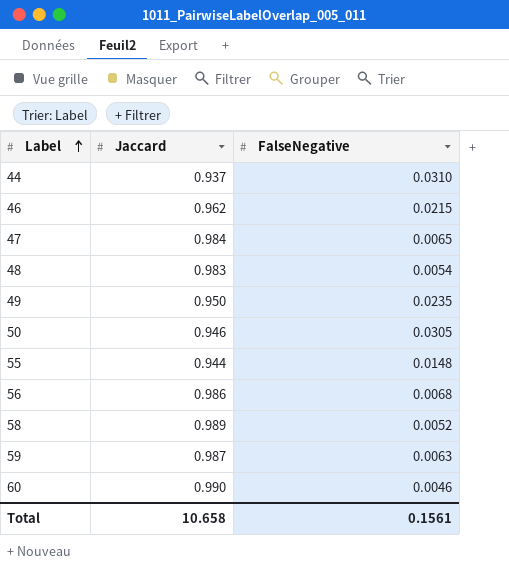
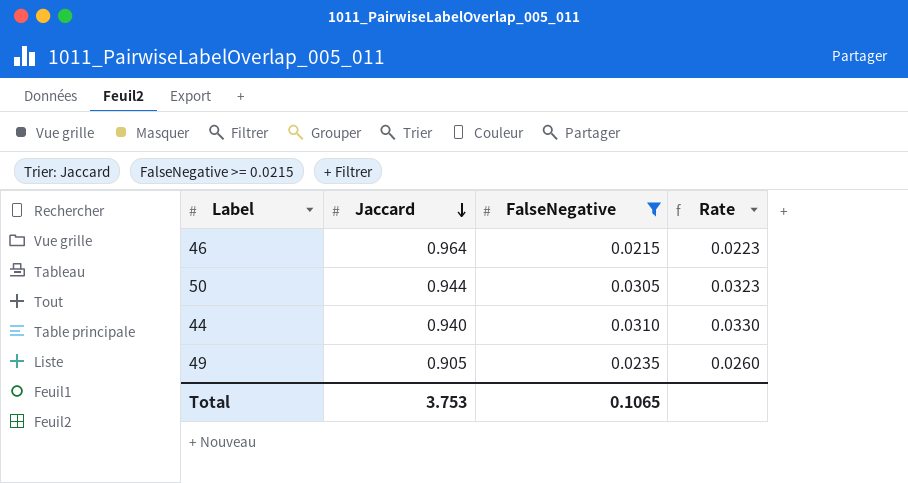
filter: none -> FalseNegative >= 0.0215
row order: Label ascending -> Jaccard descending
column Rate | formula: none -> [FalseNegative] / [Jaccard]
46 | Jaccard: 0.962 -> 0.964
50 | Jaccard: 0.946 -> 0.944
44 | Jaccard: 0.937 -> 0.940
49 | Jaccard: 0.950 -> 0.905
Total | Jaccard: 10.658 -> 3.753
Total | FalseNegative: 0.1561 -> 0.1065

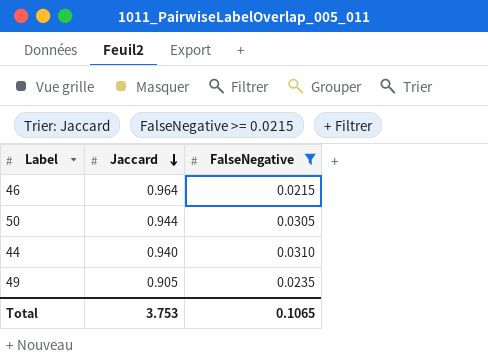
column Rate | formula: [FalseNegative] / [Jaccard] -> none

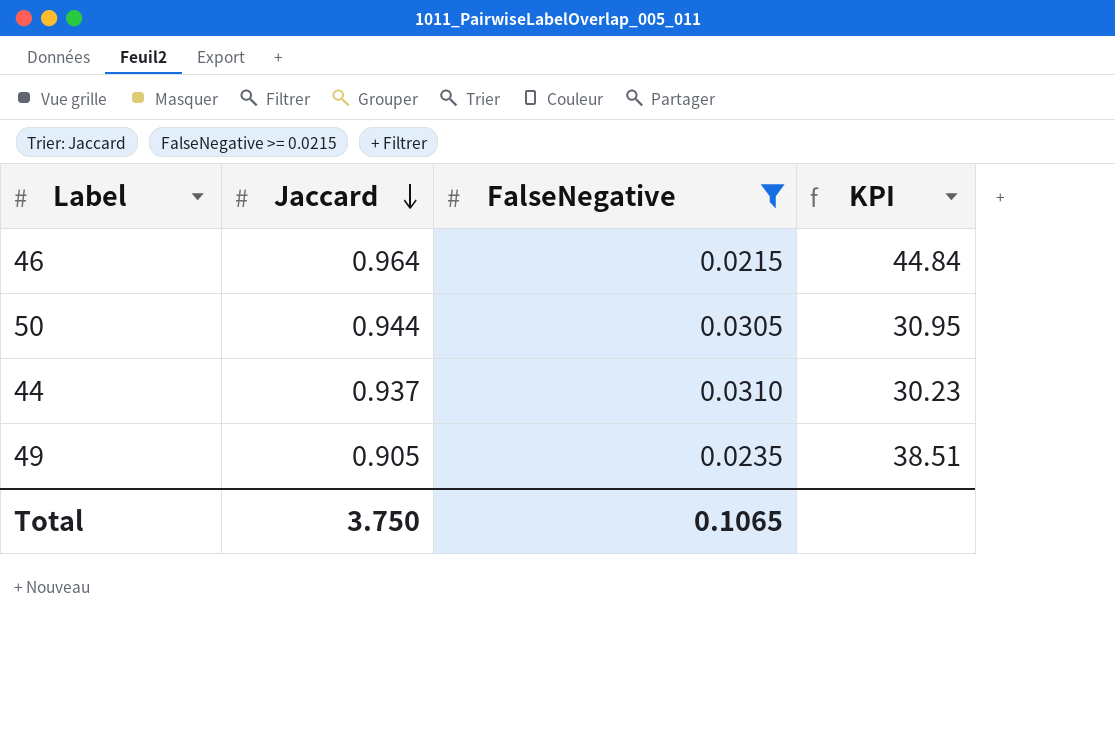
column KPI | formula: none -> [Jaccard] / [FalseNegative]
44 | Jaccard: 0.940 -> 0.937
Total | Jaccard: 3.753 -> 3.750

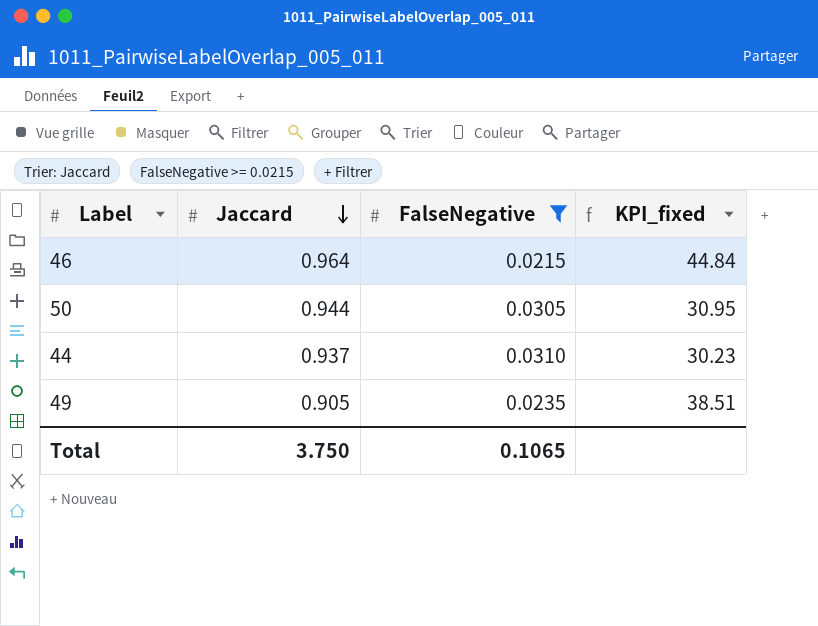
column name: KPI -> KPI_fixed

